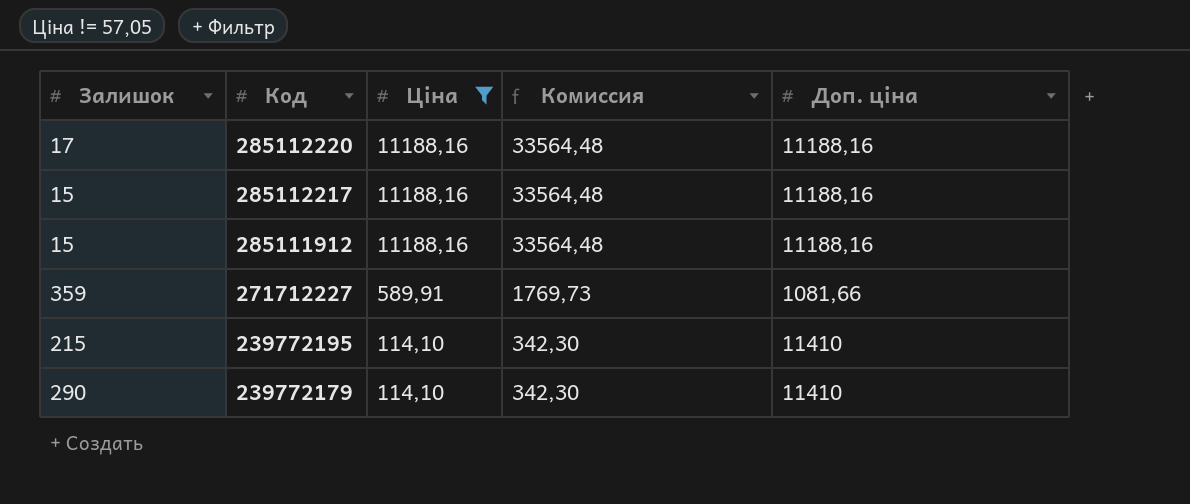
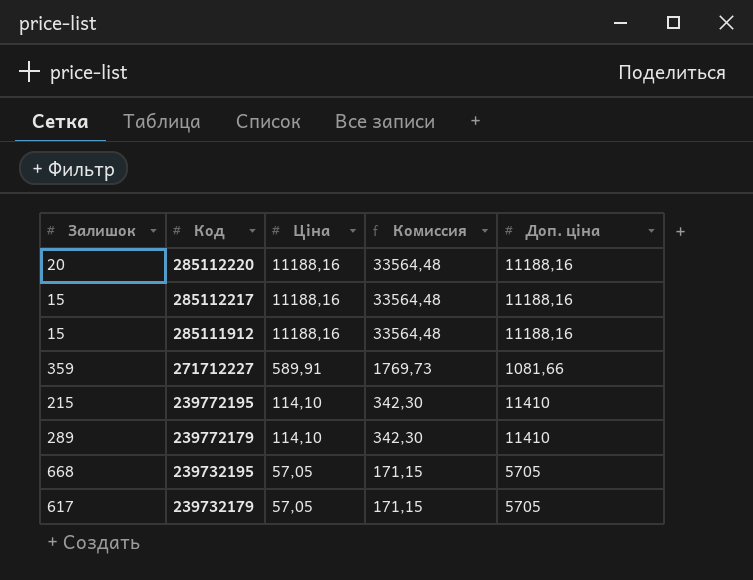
filter: Ціна != 57,05 -> none
285112220 | Залишок: 17 -> 20
239772179 | Залишок: 290 -> 289

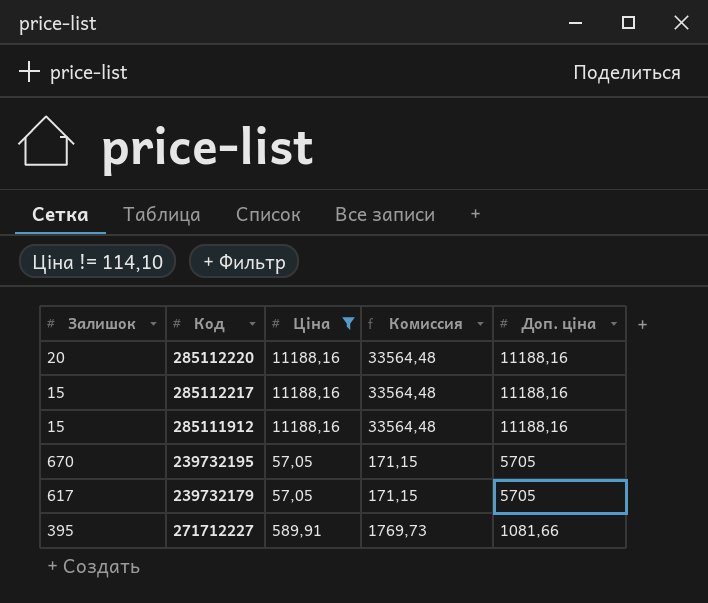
filter: none -> Ціна != 114,10
row order: Код descending -> Доп. ціна descending
239732195 | Залишок: 668 -> 670
271712227 | Залишок: 359 -> 395

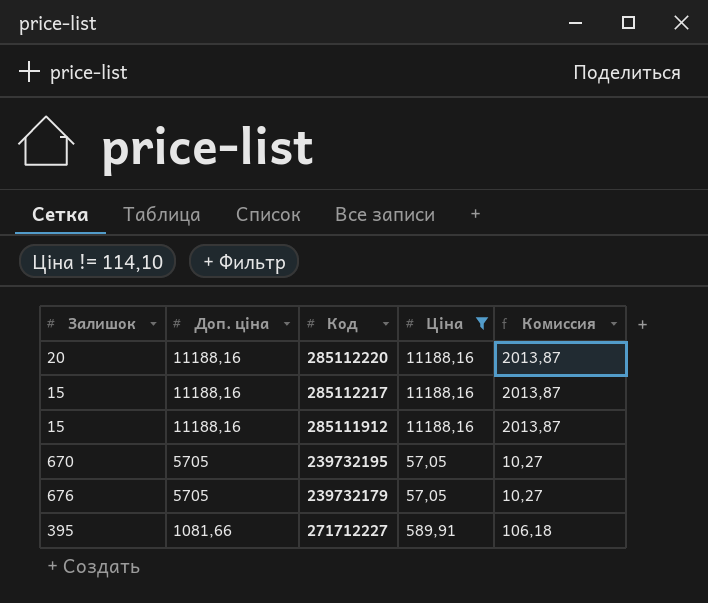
column Доп. ціна | position: 5 -> 2
column Комиссия | formula: [Ціна] * 3 -> [Ціна] * 0,18
239732179 | Залишок: 617 -> 676

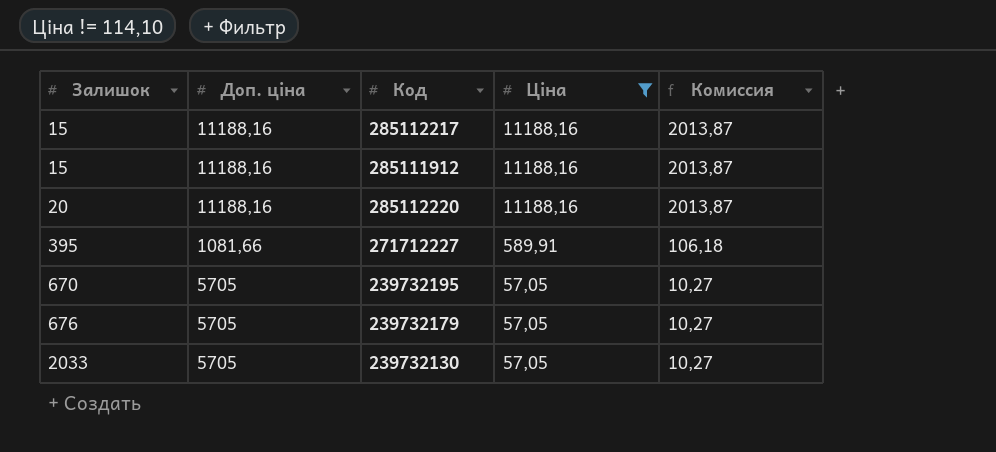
row order: Доп. ціна descending -> Залишок ascending
row 239732130: none -> 2033 | 5705 | 57,05 | 10,27

